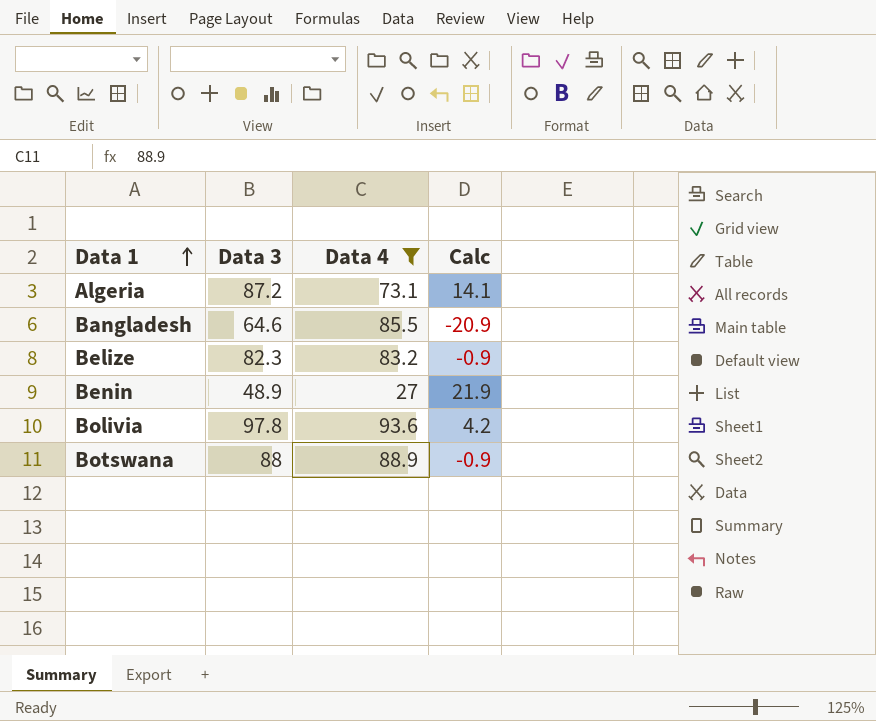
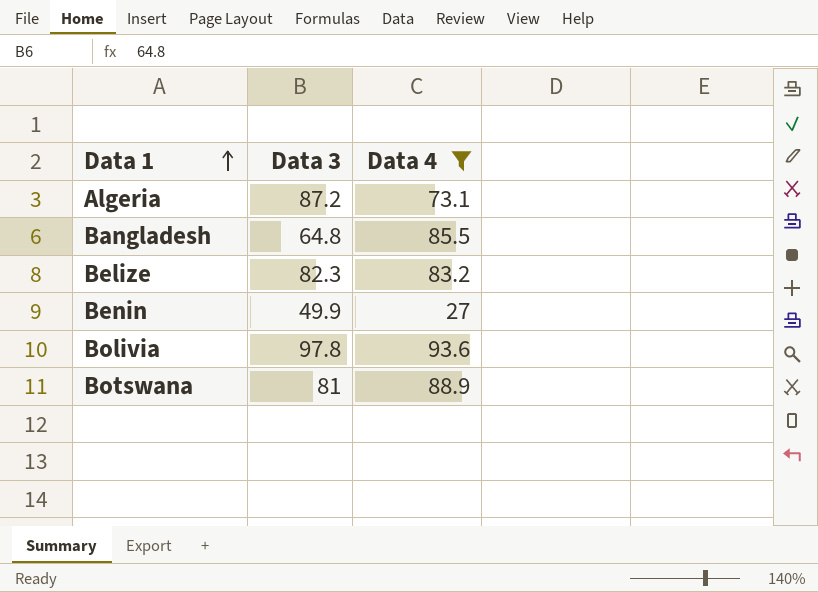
column Calc | formula: [Data 3] - [Data 4] -> none
Bangladesh | Data 3: 64.6 -> 64.8
Benin | Data 3: 48.9 -> 49.9
Botswana | Data 3: 88 -> 81

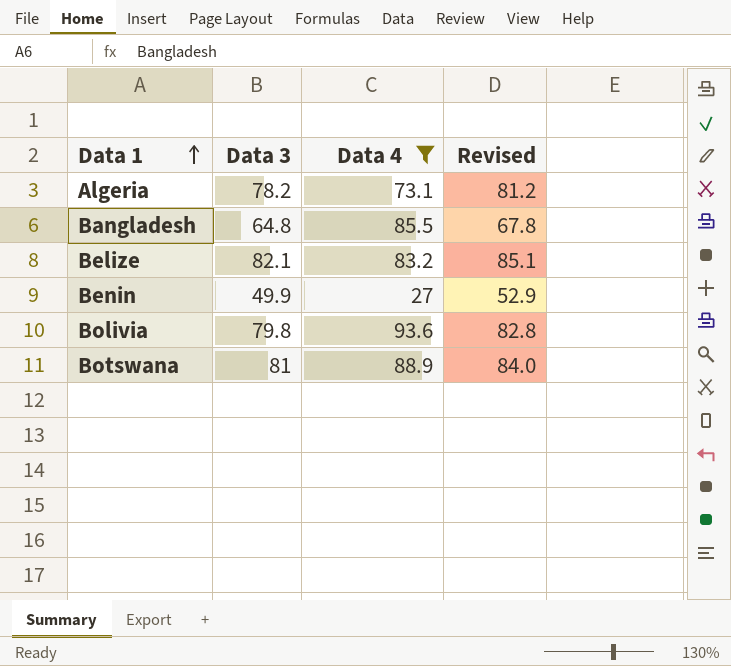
column Revised | formula: none -> [Data 3] + 3
Algeria | Data 3: 87.2 -> 78.2
Belize | Data 3: 82.3 -> 82.1
Bolivia | Data 3: 97.8 -> 79.8

